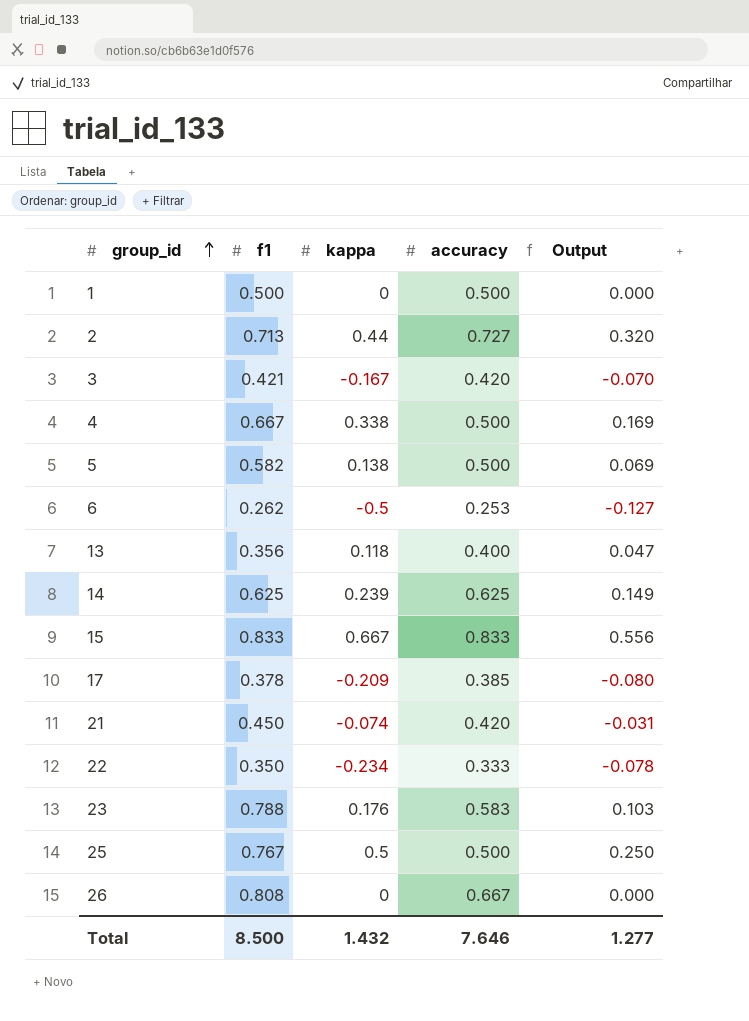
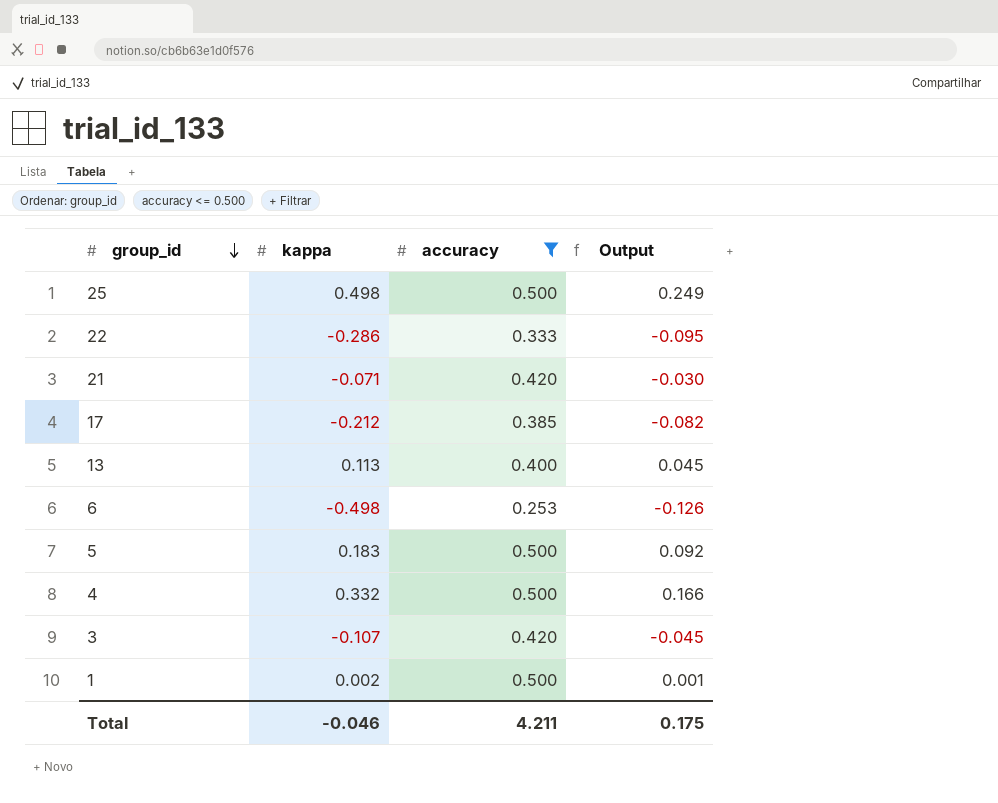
filter: none -> accuracy <= 0.500
row order: group_id ascending -> group_id descending
column f1 | position: 2 -> none
25 | kappa: 0.5 -> 0.498
25 | Output: 0.250 -> 0.249
22 | kappa: -0.234 -> -0.286
22 | Output: -0.078 -> -0.095
21 | kappa: -0.074 -> -0.071
21 | Output: -0.031 -> -0.030
17 | kappa: -0.209 -> -0.212
17 | Output: -0.080 -> -0.082
13 | kappa: 0.118 -> 0.113
13 | Output: 0.047 -> 0.045
6 | kappa: -0.5 -> -0.498
6 | Output: -0.127 -> -0.126
5 | kappa: 0.138 -> 0.183
5 | Output: 0.069 -> 0.092
4 | kappa: 0.338 -> 0.332
4 | Output: 0.169 -> 0.166
3 | kappa: -0.167 -> -0.107
3 | Output: -0.070 -> -0.045
1 | kappa: 0 -> 0.002
1 | Output: 0.000 -> 0.001
Total | kappa: 1.432 -> -0.046
Total | accuracy: 7.646 -> 4.211
Total | Output: 1.277 -> 0.175

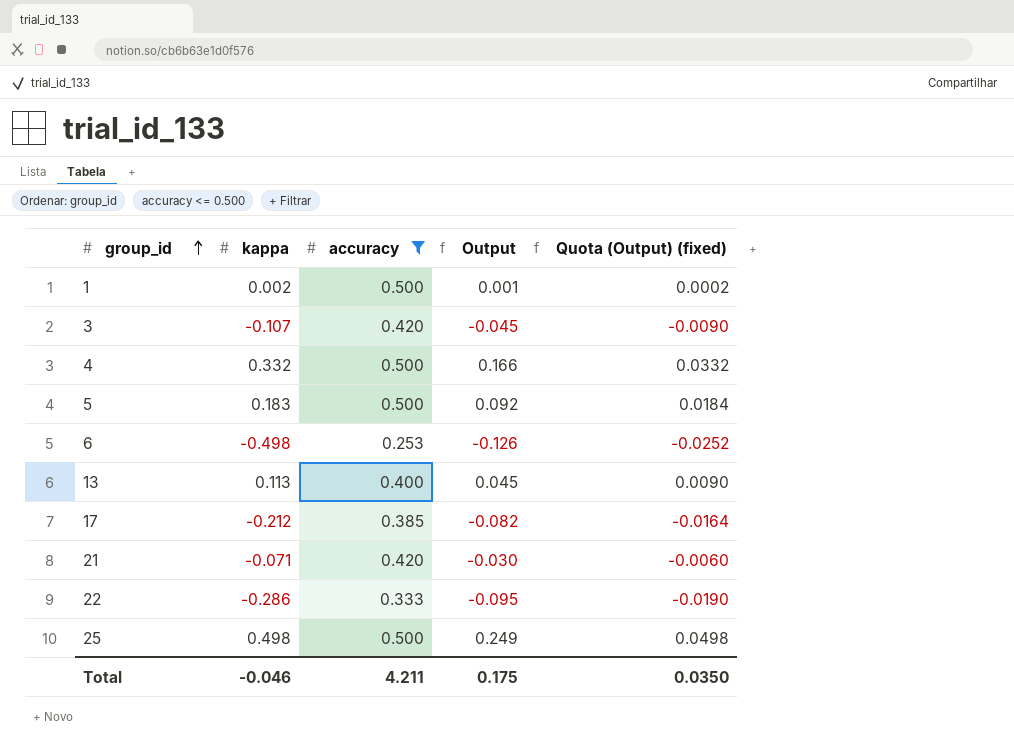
row order: group_id descending -> group_id ascending
column Quota (Output) (fixed) | formula: none -> [Output] * 0.2

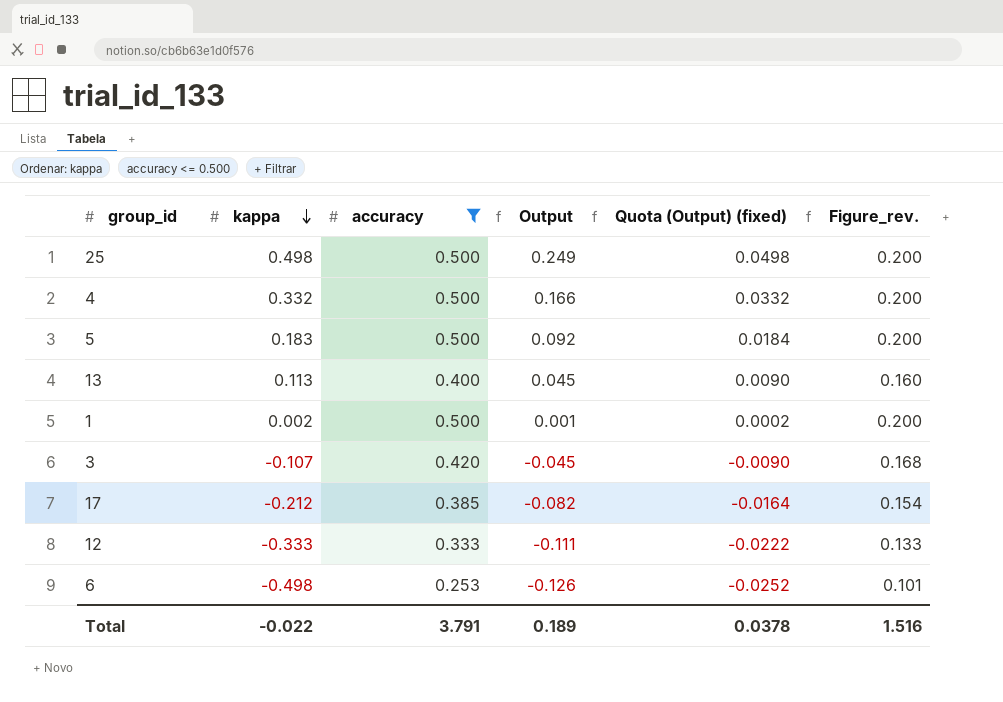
row order: group_id ascending -> kappa descending
column Figure_rev. | formula: none -> [accuracy] * 0.4
row 21: -0.071 | 0.420 | -0.030 | -0.0060 -> none
row 22: -0.286 | 0.333 | -0.095 | -0.0190 -> none
row 12: none -> -0.333 | 0.333 | -0.111 | -0.0222 | 0.133
Total | kappa: -0.046 -> -0.022
Total | accuracy: 4.211 -> 3.791
Total | Output: 0.175 -> 0.189
Total | Quota (Output) (fixed): 0.0350 -> 0.0378

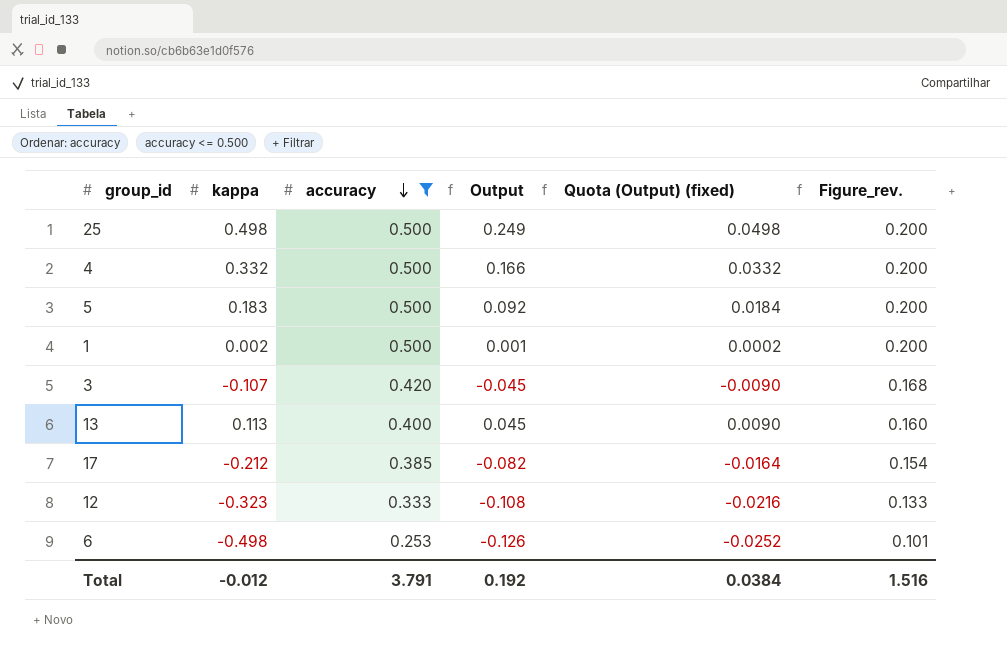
row order: kappa descending -> accuracy descending
12 | kappa: -0.333 -> -0.323
12 | Output: -0.111 -> -0.108
12 | Quota (Output) (fixed): -0.0222 -> -0.0216
Total | kappa: -0.022 -> -0.012
Total | Output: 0.189 -> 0.192
Total | Quota (Output) (fixed): 0.0378 -> 0.0384

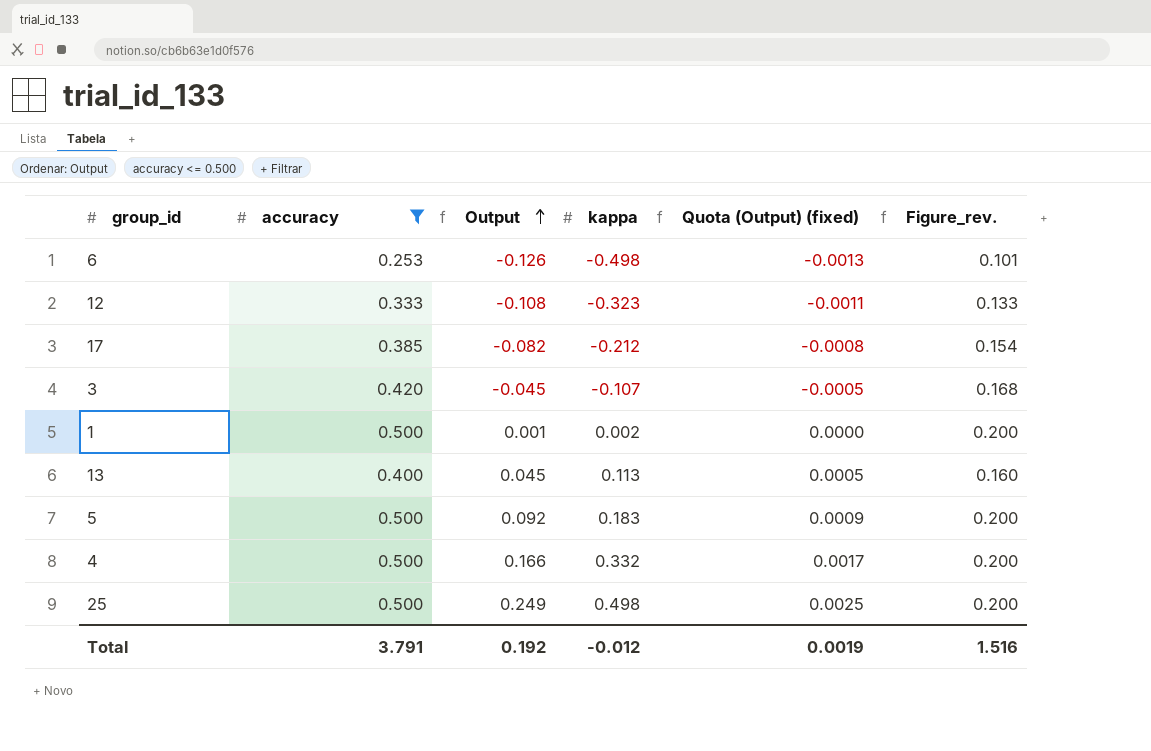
row order: accuracy descending -> Output ascending
column kappa | position: 2 -> 4
column Quota (Output) (fixed) | formula: [Output] * 0.2 -> [Output] * 0.01
Total | Quota (Output) (fixed): 0.0384 -> 0.0019

